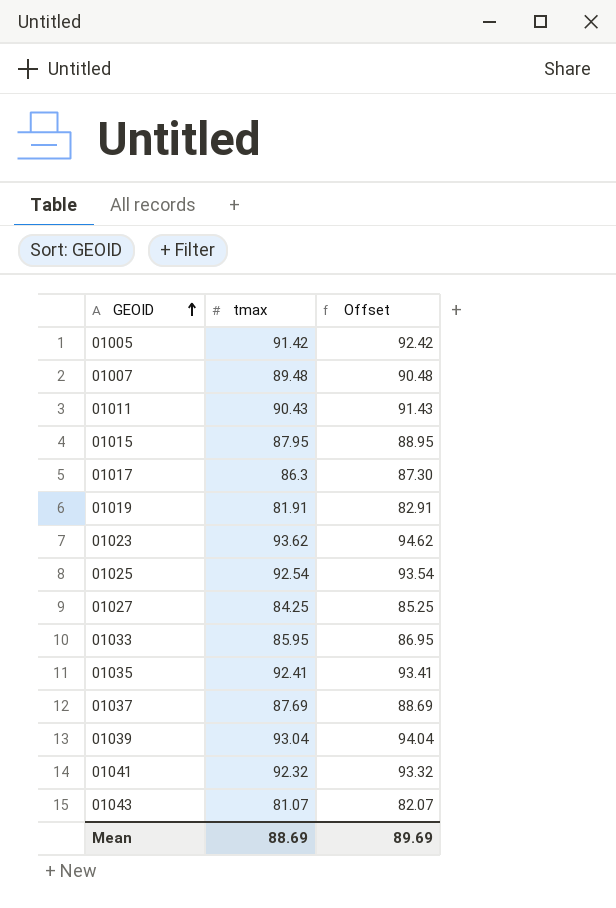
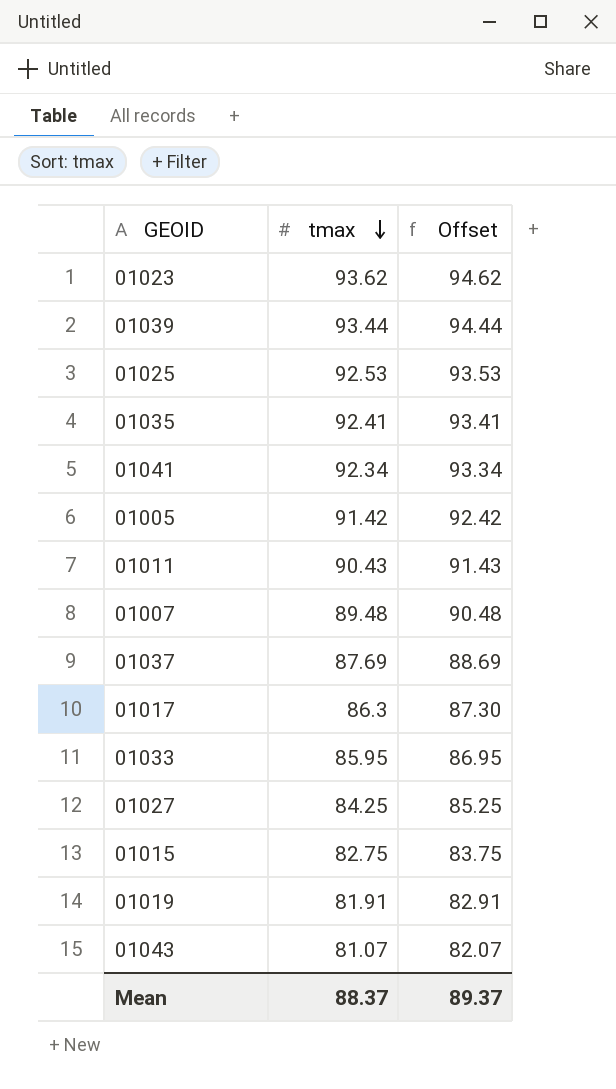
row order: GEOID ascending -> tmax descending
01039 | tmax: 93.04 -> 93.44
01039 | Offset: 94.04 -> 94.44
01025 | tmax: 92.54 -> 92.53
01025 | Offset: 93.54 -> 93.53
01041 | tmax: 92.32 -> 92.34
01041 | Offset: 93.32 -> 93.34
01015 | tmax: 87.95 -> 82.75
01015 | Offset: 88.95 -> 83.75
Mean | tmax: 88.69 -> 88.37
Mean | Offset: 89.69 -> 89.37

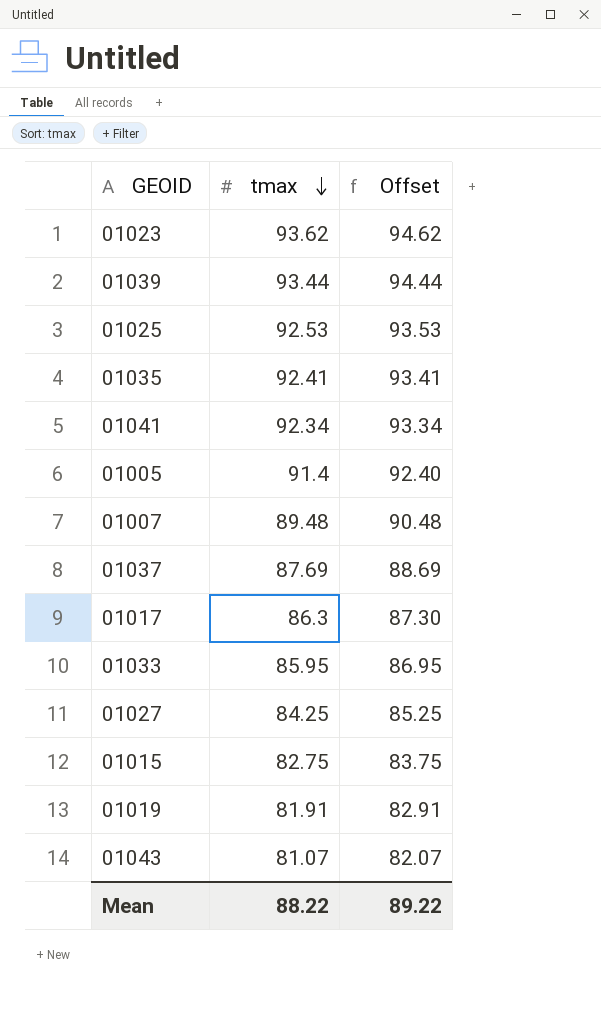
row 01011: 90.43 | 91.43 -> none
01005 | tmax: 91.42 -> 91.4
01005 | Offset: 92.42 -> 92.40
Mean | tmax: 88.37 -> 88.22
Mean | Offset: 89.37 -> 89.22

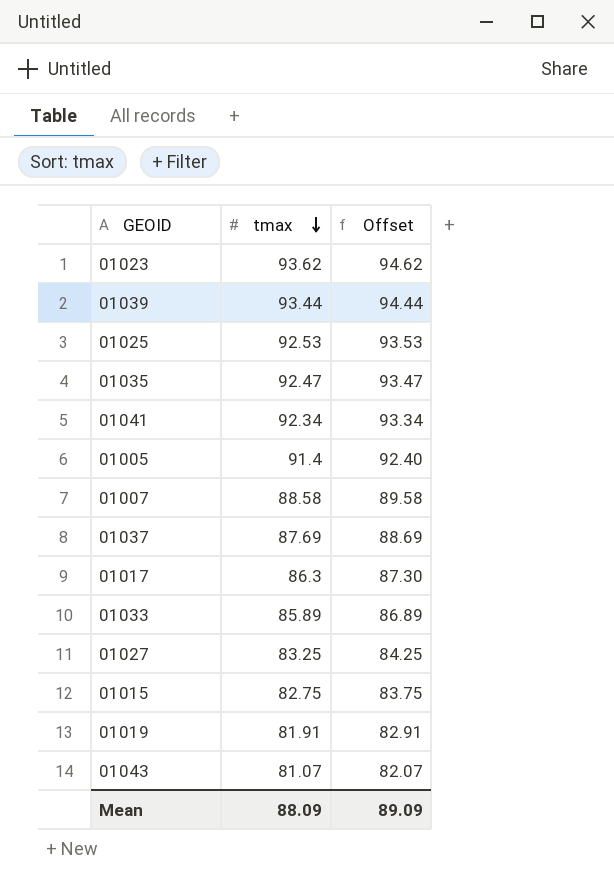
01035 | tmax: 92.41 -> 92.47
01035 | Offset: 93.41 -> 93.47
01007 | tmax: 89.48 -> 88.58
01007 | Offset: 90.48 -> 89.58
01033 | tmax: 85.95 -> 85.89
01033 | Offset: 86.95 -> 86.89
01027 | tmax: 84.25 -> 83.25
01027 | Offset: 85.25 -> 84.25
Mean | tmax: 88.22 -> 88.09
Mean | Offset: 89.22 -> 89.09

